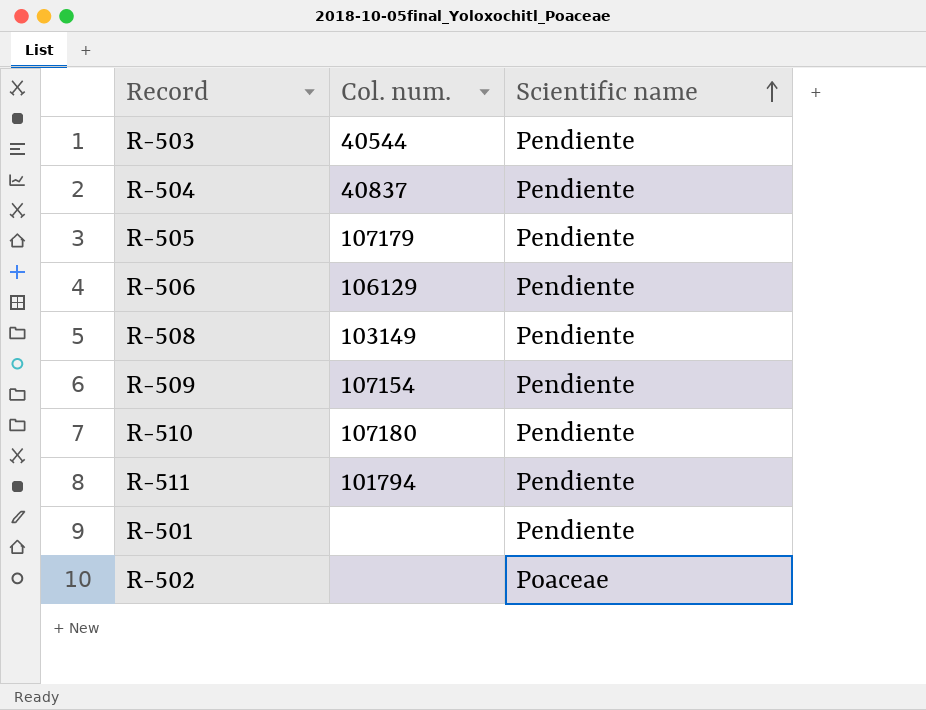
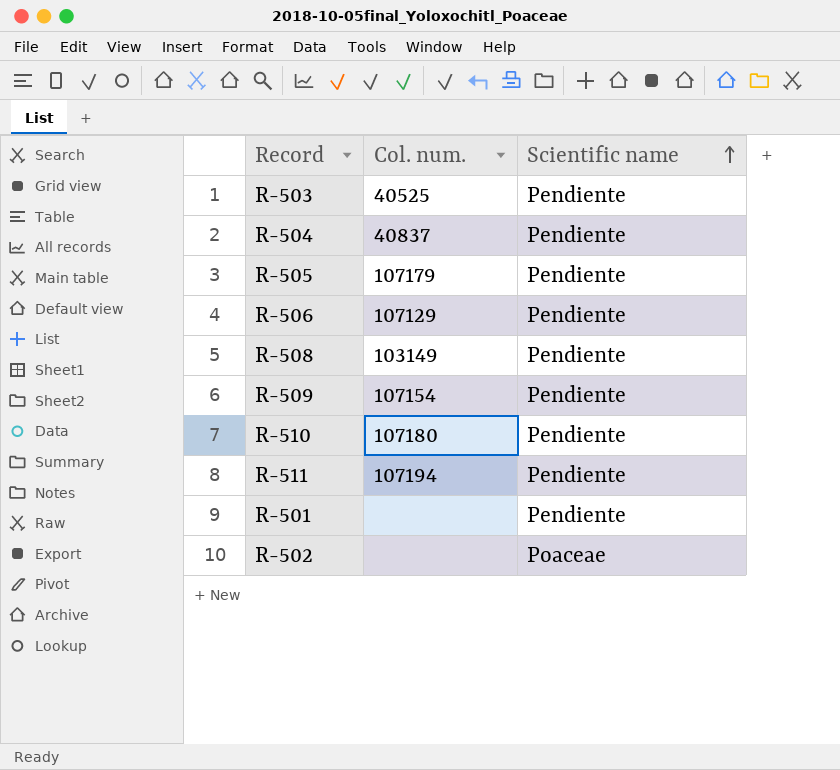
R-503 | Col. num.: 40544 -> 40525
R-506 | Col. num.: 106129 -> 107129
R-511 | Col. num.: 101794 -> 107194

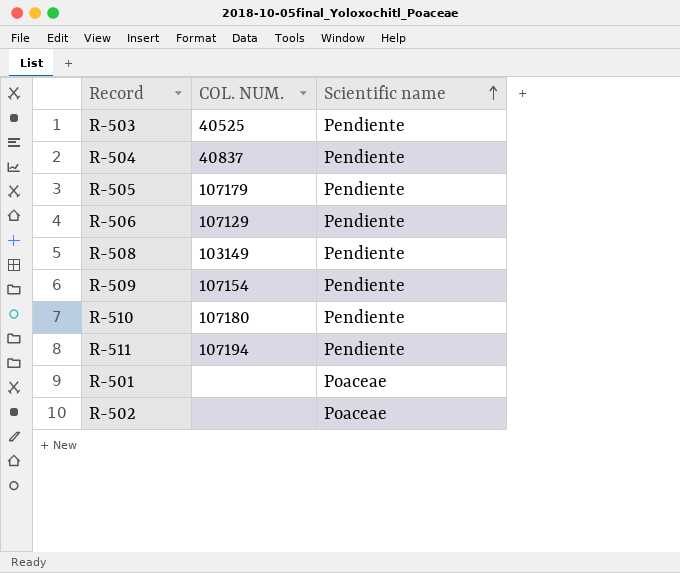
column name: Col. num. -> COL. NUM.
R-501 | Scientific name: Pendiente -> Poaceae

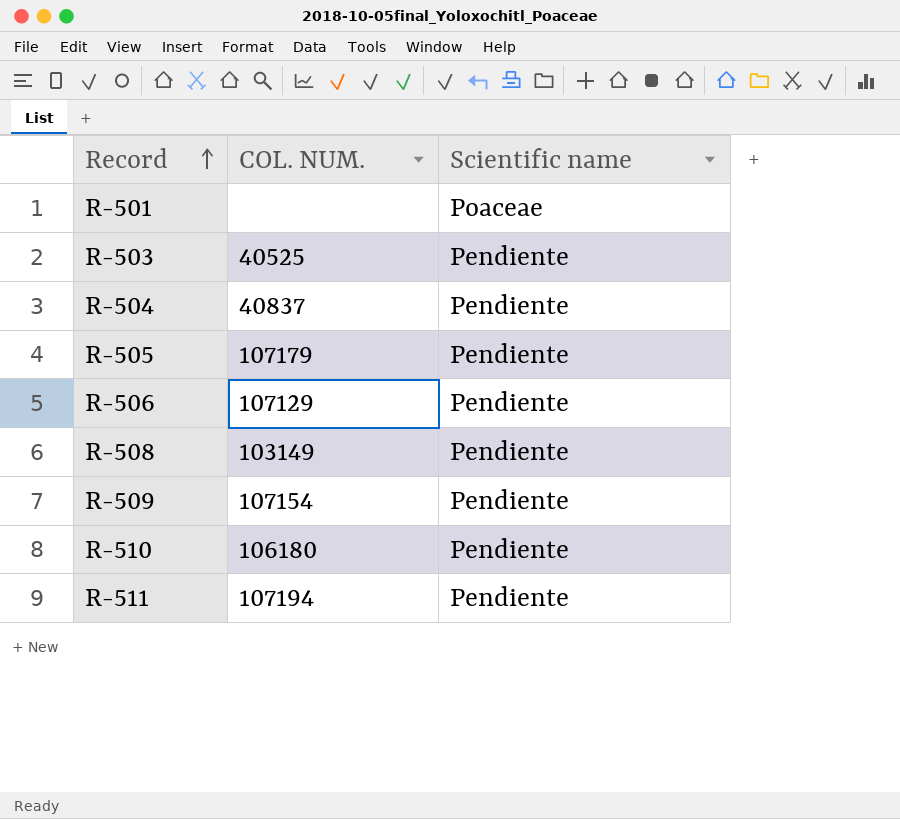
row order: Scientific name ascending -> Record ascending
row R-502: none | Poaceae -> none
R-510 | COL. NUM.: 107180 -> 106180

